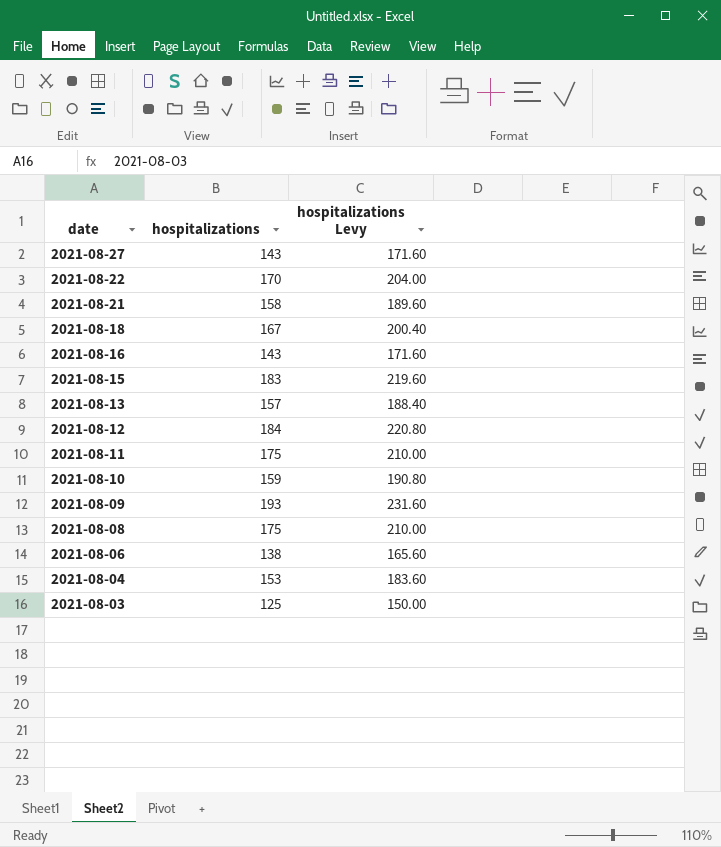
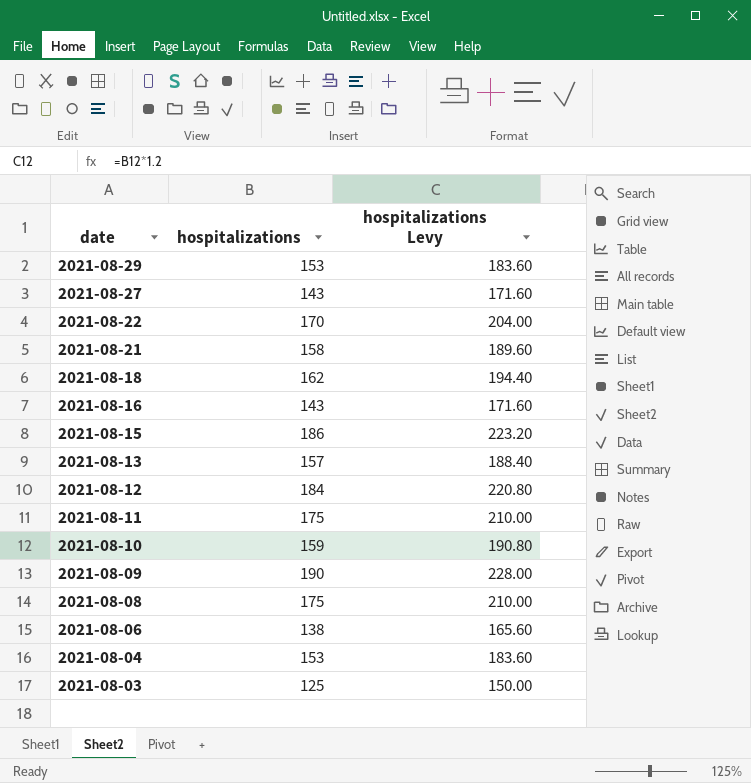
row 2021-08-29: none -> 153 | 183.60
2021-08-18 | hospitalizations: 167 -> 162
2021-08-18 | hospitalizations Levy: 200.40 -> 194.40
2021-08-15 | hospitalizations: 183 -> 186
2021-08-15 | hospitalizations Levy: 219.60 -> 223.20
2021-08-09 | hospitalizations: 193 -> 190
2021-08-09 | hospitalizations Levy: 231.60 -> 228.00

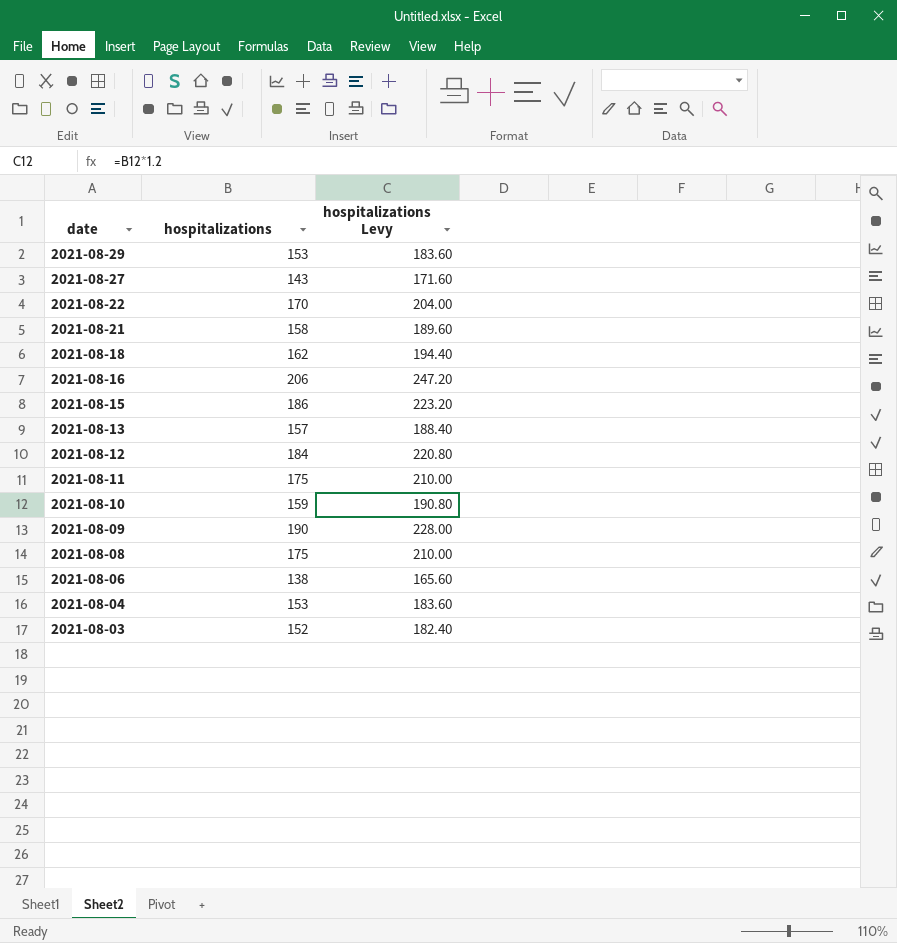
2021-08-16 | hospitalizations: 143 -> 206
2021-08-16 | hospitalizations Levy: 171.60 -> 247.20
2021-08-03 | hospitalizations: 125 -> 152
2021-08-03 | hospitalizations Levy: 150.00 -> 182.40

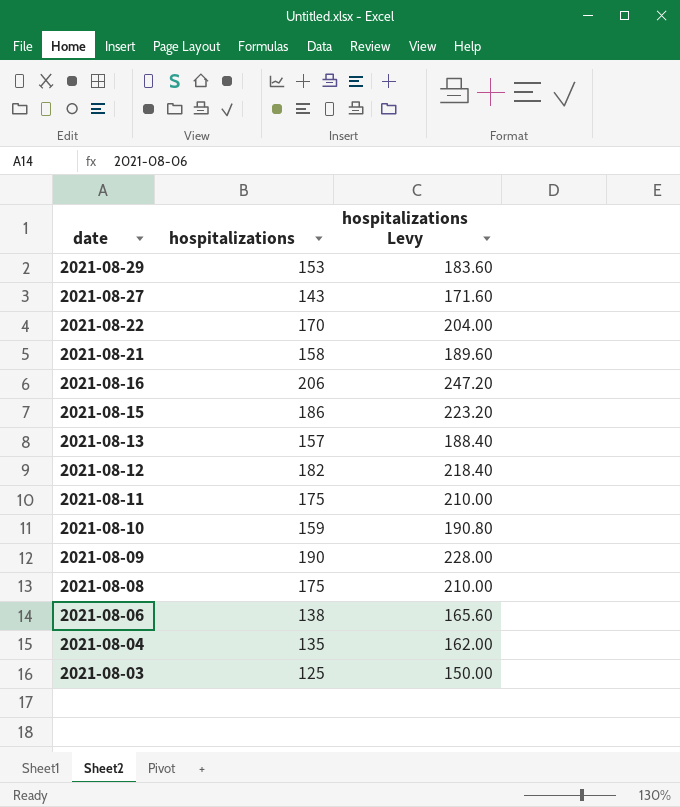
row 2021-08-18: 162 | 194.40 -> none
2021-08-12 | hospitalizations: 184 -> 182
2021-08-12 | hospitalizations Levy: 220.80 -> 218.40
2021-08-04 | hospitalizations: 153 -> 135
2021-08-04 | hospitalizations Levy: 183.60 -> 162.00
2021-08-03 | hospitalizations: 152 -> 125
2021-08-03 | hospitalizations Levy: 182.40 -> 150.00

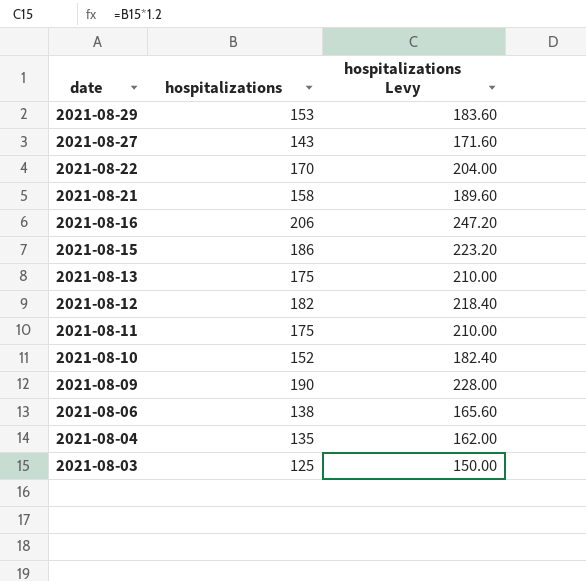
row 2021-08-08: 175 | 210.00 -> none
2021-08-13 | hospitalizations: 157 -> 175
2021-08-13 | hospitalizations Levy: 188.40 -> 210.00
2021-08-10 | hospitalizations: 159 -> 152
2021-08-10 | hospitalizations Levy: 190.80 -> 182.40

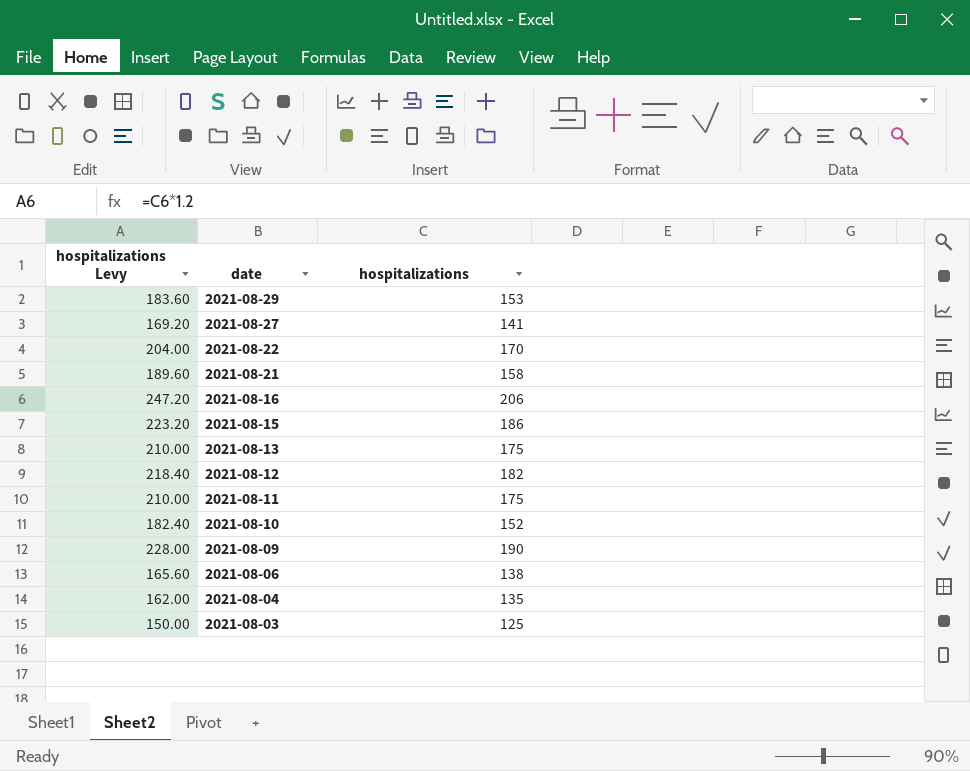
column hospitalizations Levy | position: 3 -> 1
2021-08-27 | hospitalizations Levy: 171.60 -> 169.20
2021-08-27 | hospitalizations: 143 -> 141

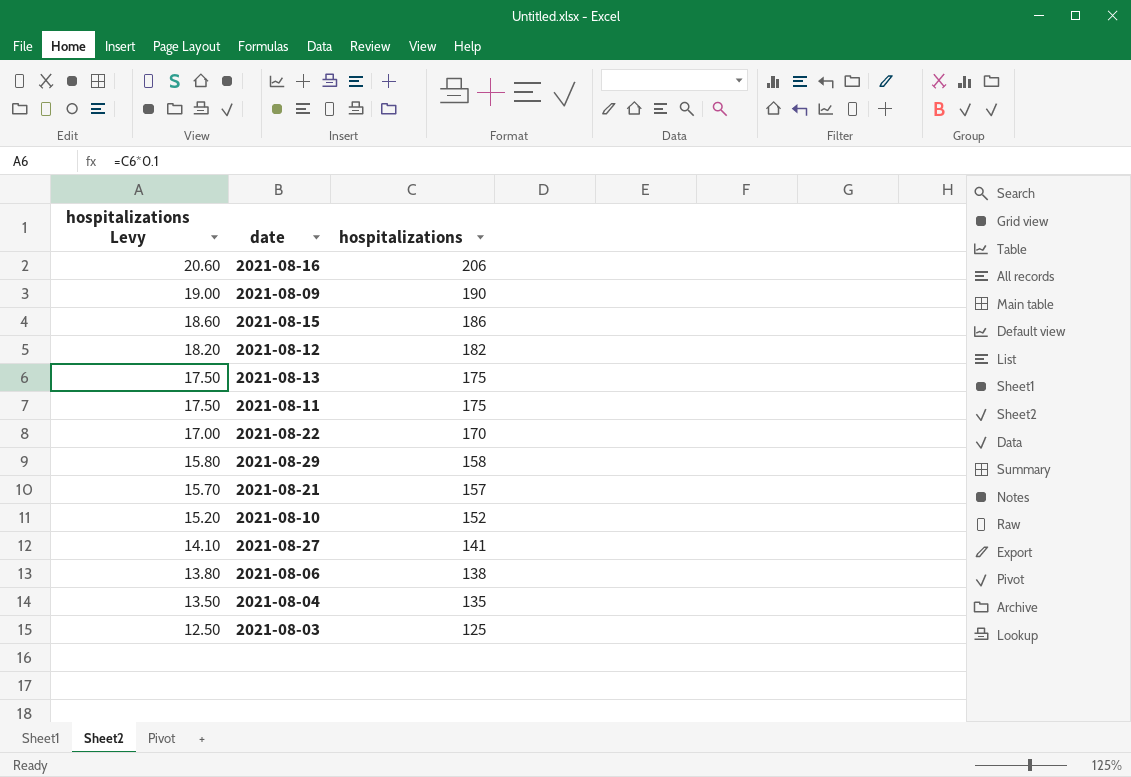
row order: date descending -> hospitalizations Levy descending
column hospitalizations Levy | formula: [hospitalizations] * 1.2 -> [hospitalizations] * 0.1
2021-08-29 | hospitalizations: 153 -> 158
2021-08-21 | hospitalizations: 158 -> 157

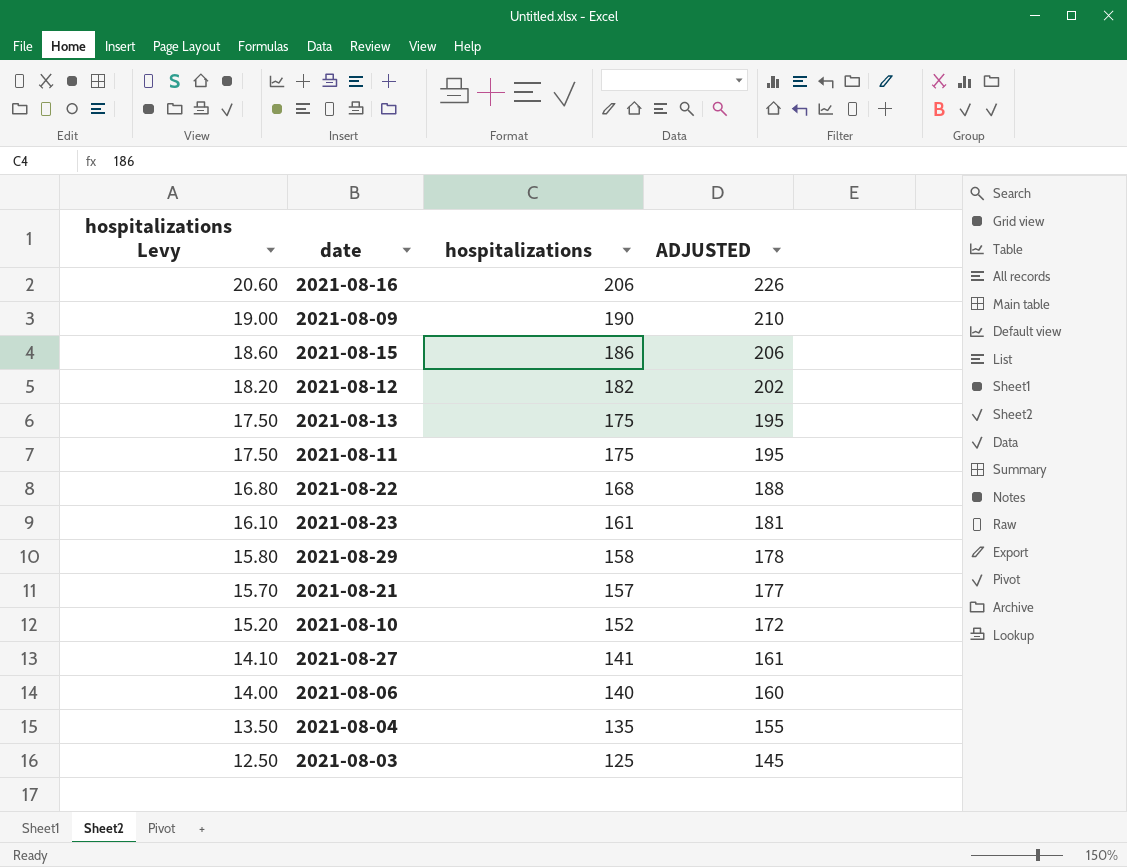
column ADJUSTED | formula: none -> [hospitalizations] + 20
2021-08-22 | hospitalizations Levy: 17.00 -> 16.80
2021-08-22 | hospitalizations: 170 -> 168
row 2021-08-23: none -> 16.10 | 161 | 181
2021-08-06 | hospitalizations Levy: 13.80 -> 14.00
2021-08-06 | hospitalizations: 138 -> 140

